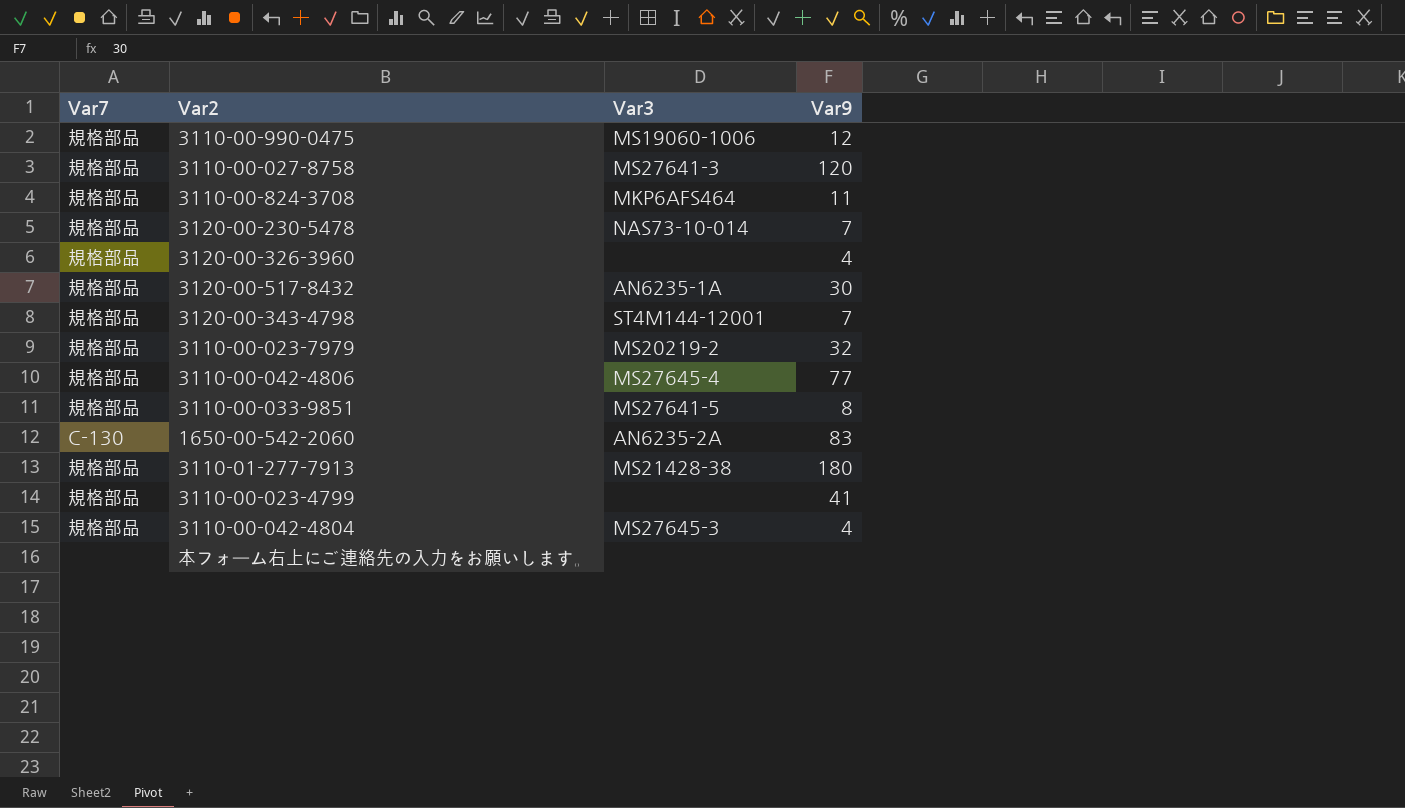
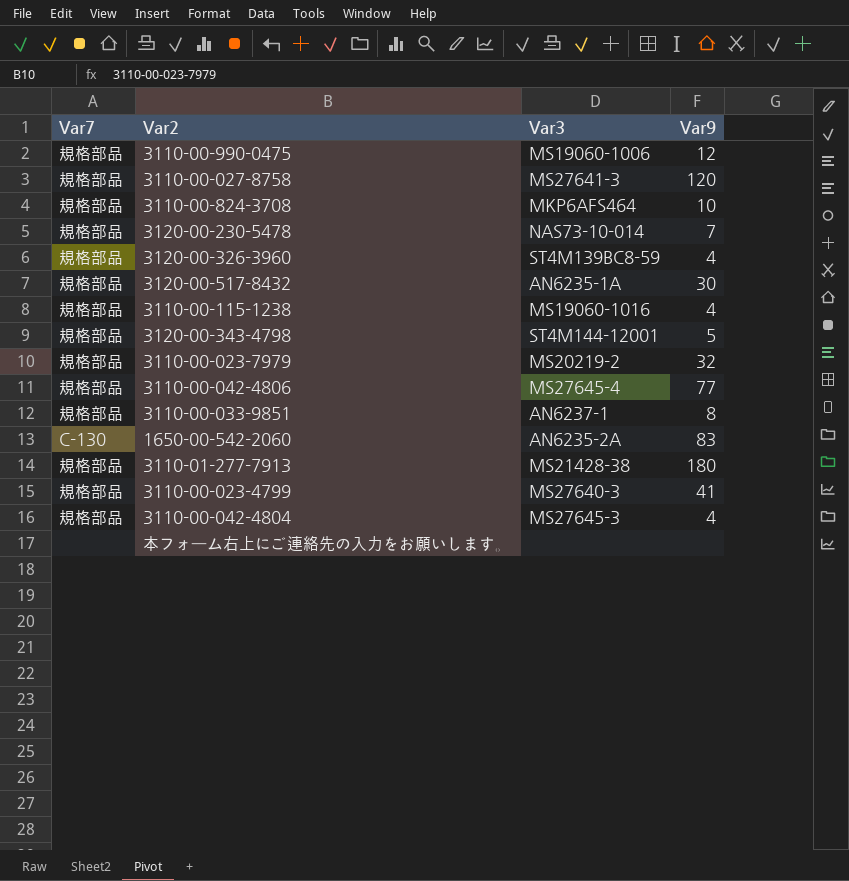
3110-00-824-3708 | Var9: 11 -> 10
3120-00-326-3960 | Var3: none -> ST4M139BC8-59
row 3110-00-115-1238: none -> 規格部品 | MS19060-1016 | 4
3120-00-343-4798 | Var9: 7 -> 5
3110-00-033-9851 | Var3: MS27641-5 -> AN6237-1
3110-00-023-4799 | Var3: none -> MS27640-3

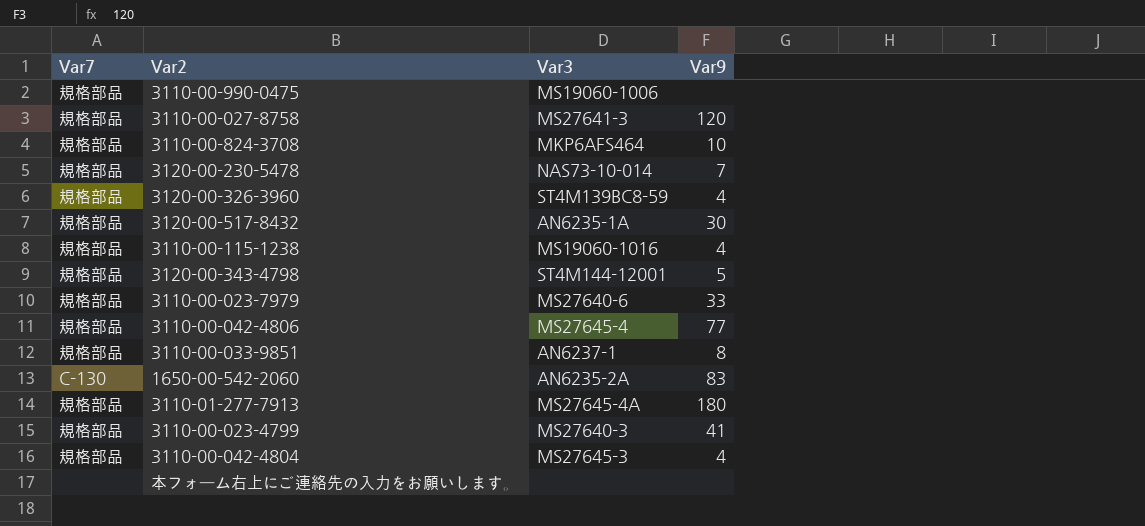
3110-00-990-0475 | Var9: 12 -> none
3110-00-023-7979 | Var3: MS20219-2 -> MS27640-6
3110-00-023-7979 | Var9: 32 -> 33
3110-01-277-7913 | Var3: MS21428-38 -> MS27645-4A

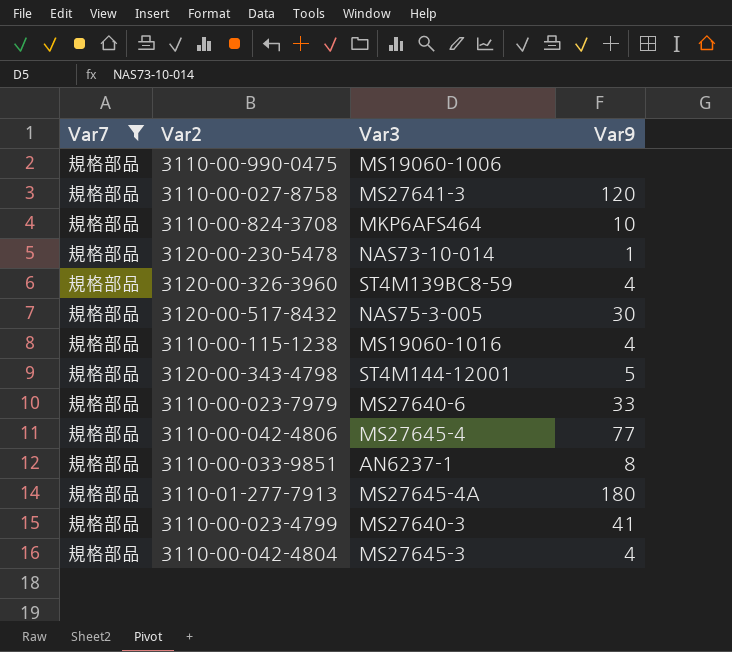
filter: none -> Var7 = 規格部品
3120-00-230-5478 | Var9: 7 -> 1
3120-00-517-8432 | Var3: AN6235-1A -> NAS75-3-005

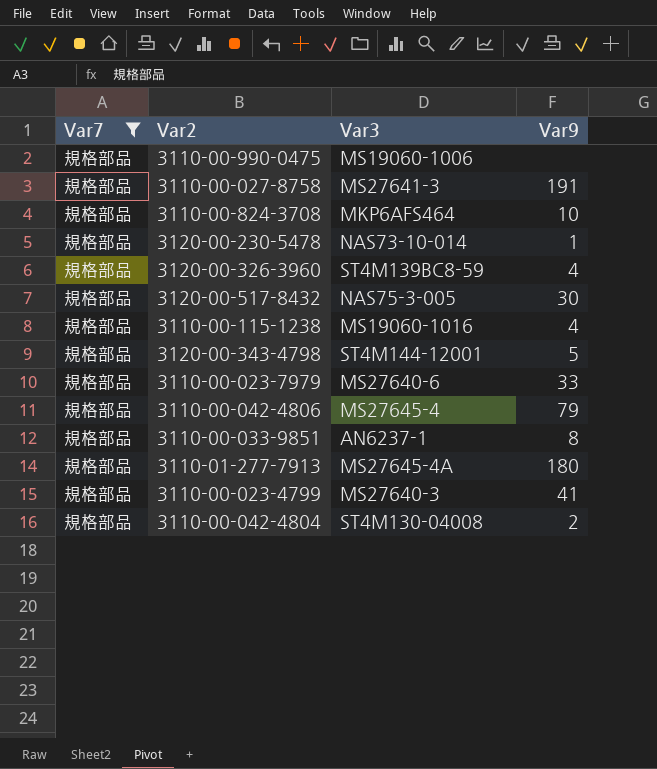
3110-00-027-8758 | Var9: 120 -> 191
3110-00-042-4806 | Var9: 77 -> 79
3110-00-042-4804 | Var3: MS27645-3 -> ST4M130-04008
3110-00-042-4804 | Var9: 4 -> 2

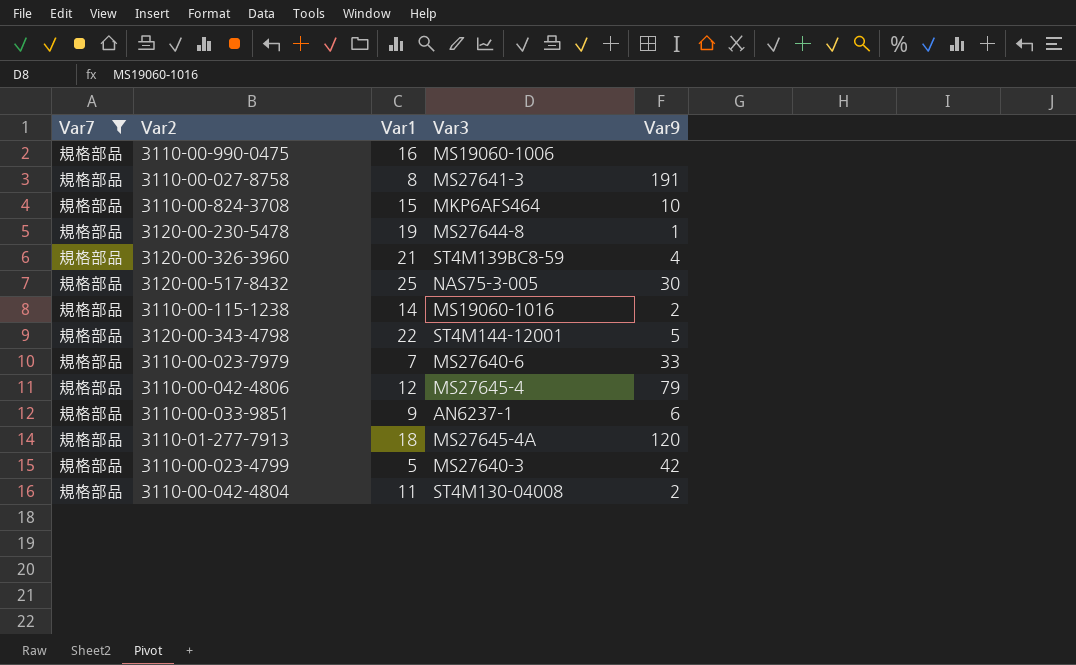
column Var1 | position: none -> 3
3120-00-230-5478 | Var3: NAS73-10-014 -> MS27644-8
3110-00-115-1238 | Var9: 4 -> 2
3110-00-033-9851 | Var9: 8 -> 6
3110-01-277-7913 | Var9: 180 -> 120
3110-00-023-4799 | Var9: 41 -> 42

